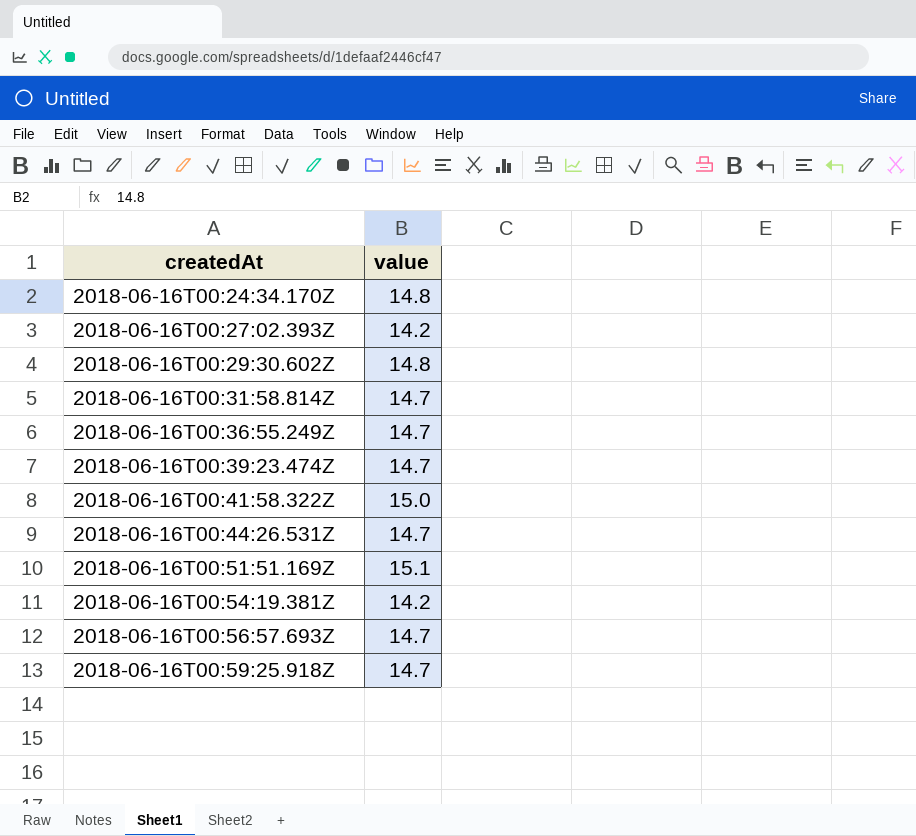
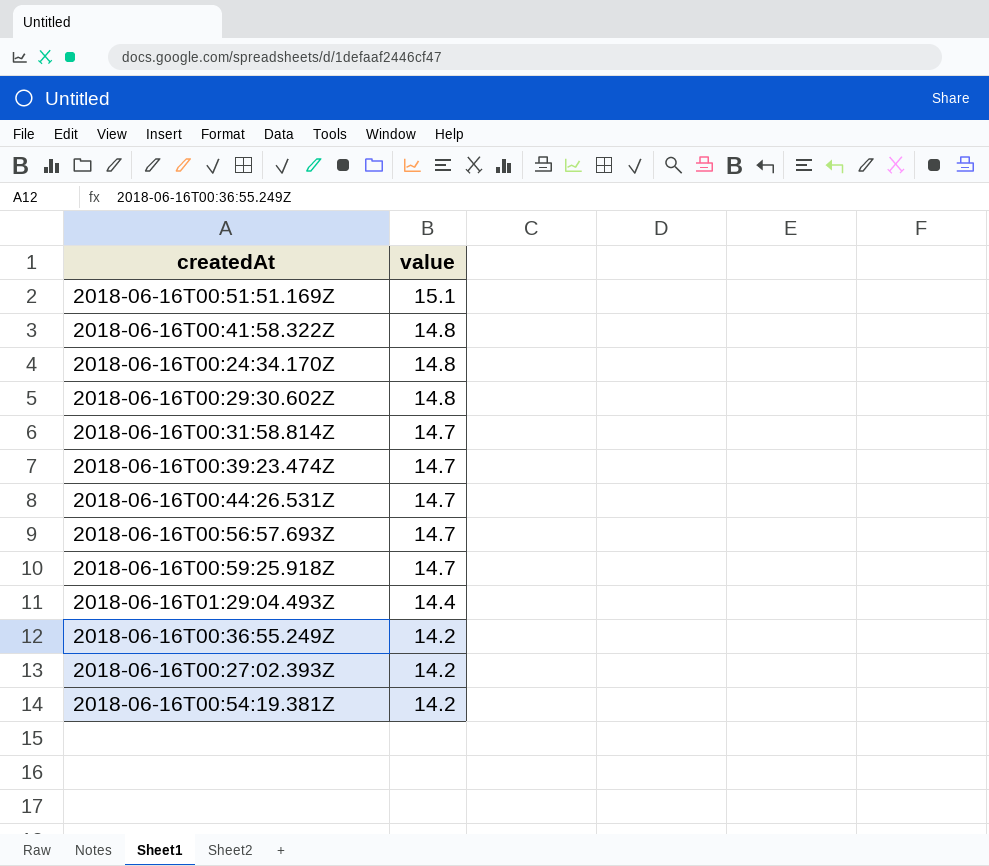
row order: createdAt ascending -> value descending
2018-06-16T00:41:58.322Z | value: 15.0 -> 14.8
row 2018-06-16T01:29:04.493Z: none -> 14.4
2018-06-16T00:36:55.249Z | value: 14.7 -> 14.2

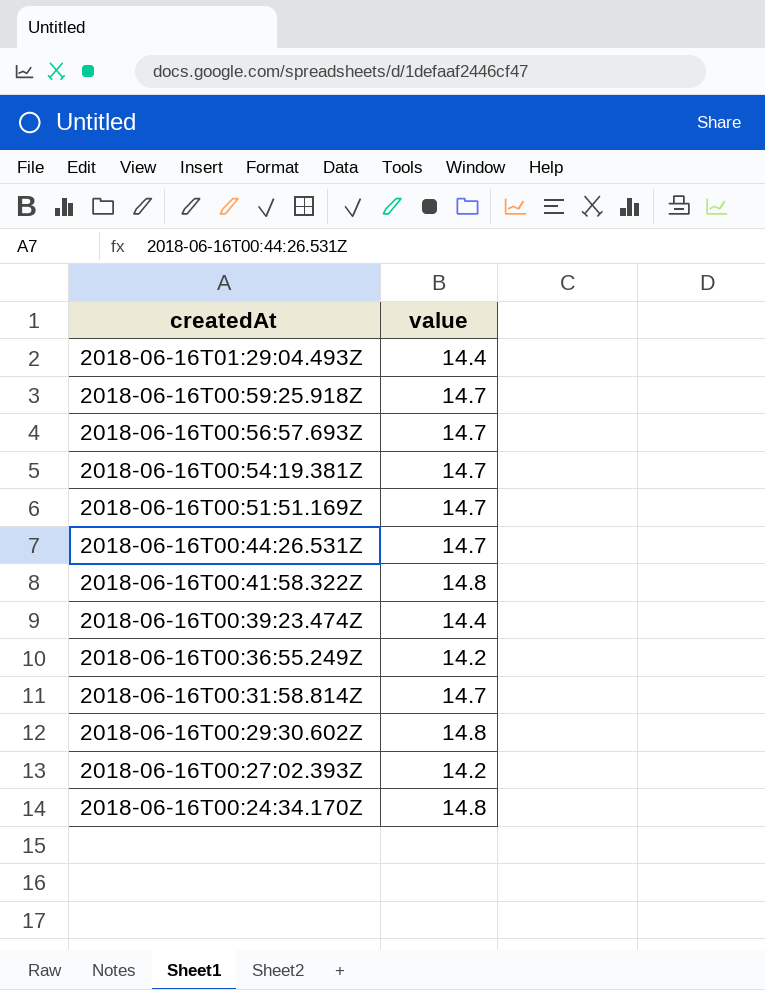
row order: value descending -> createdAt descending
2018-06-16T00:54:19.381Z | value: 14.2 -> 14.7
2018-06-16T00:51:51.169Z | value: 15.1 -> 14.7
2018-06-16T00:39:23.474Z | value: 14.7 -> 14.4

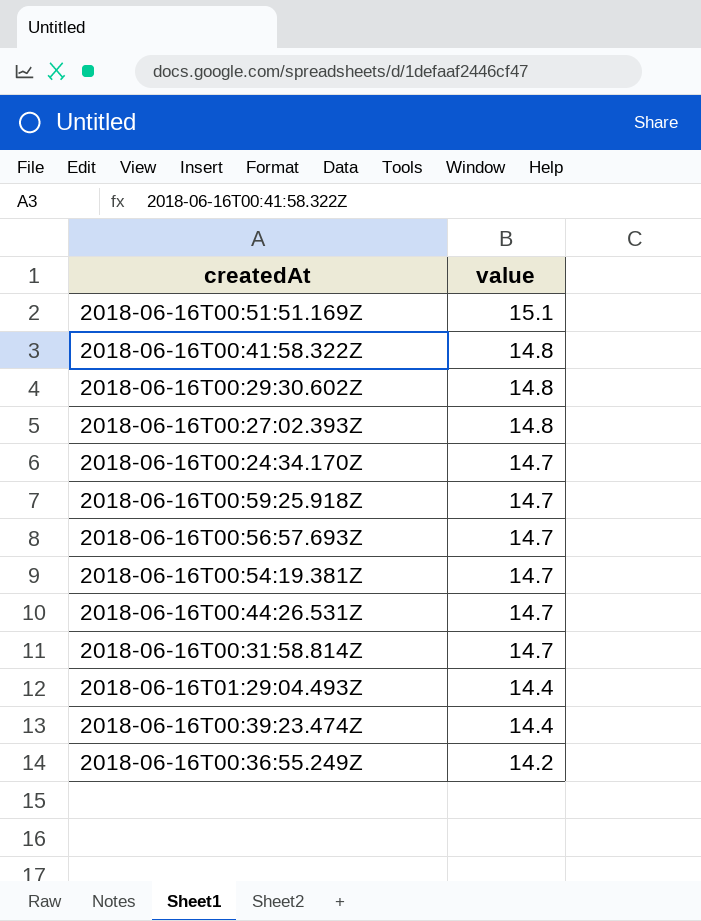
row order: createdAt descending -> value descending
2018-06-16T00:51:51.169Z | value: 14.7 -> 15.1
2018-06-16T00:27:02.393Z | value: 14.2 -> 14.8
2018-06-16T00:24:34.170Z | value: 14.8 -> 14.7

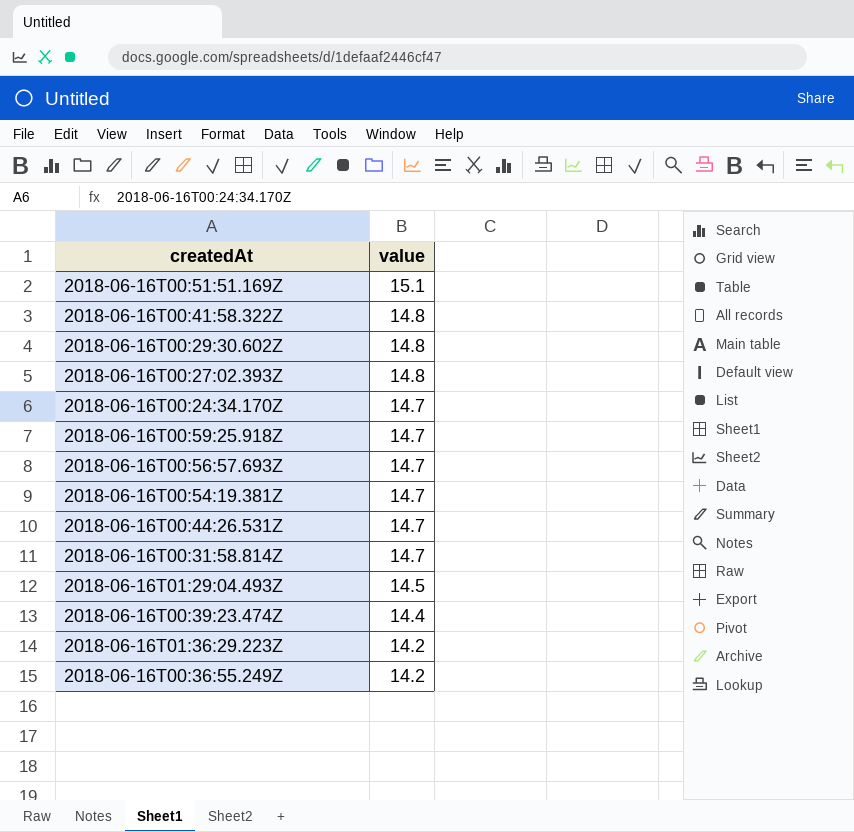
2018-06-16T01:29:04.493Z | value: 14.4 -> 14.5
row 2018-06-16T01:36:29.223Z: none -> 14.2

